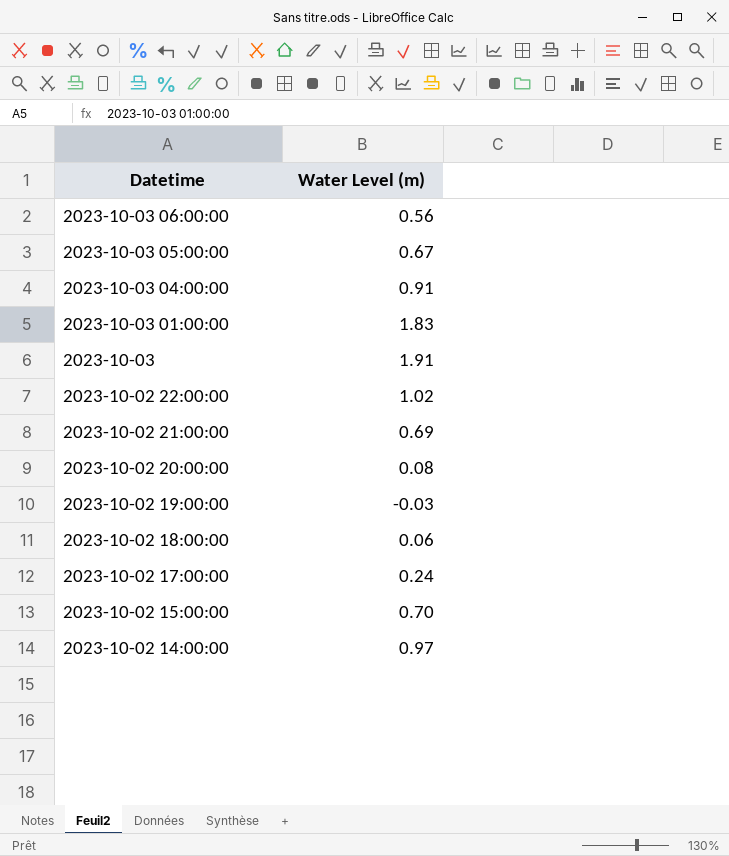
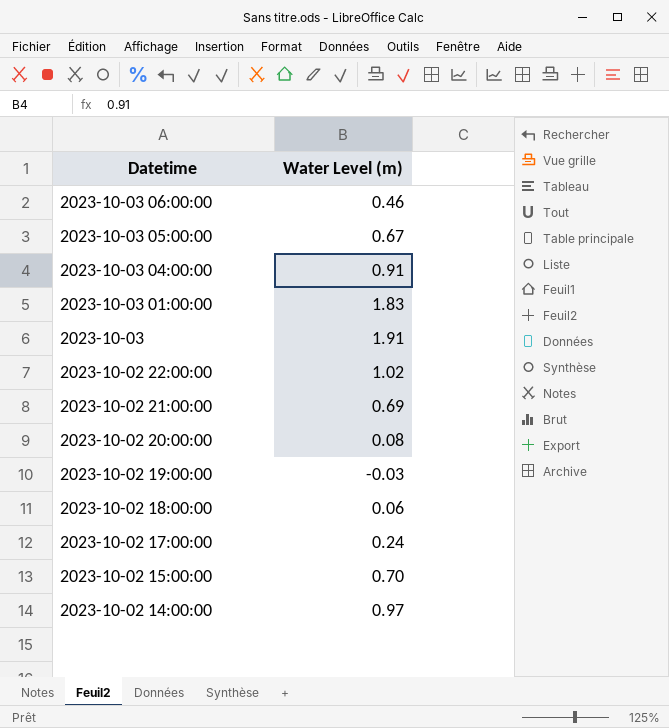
2023-10-03 06:00:00 | Water Level (m): 0.56 -> 0.46

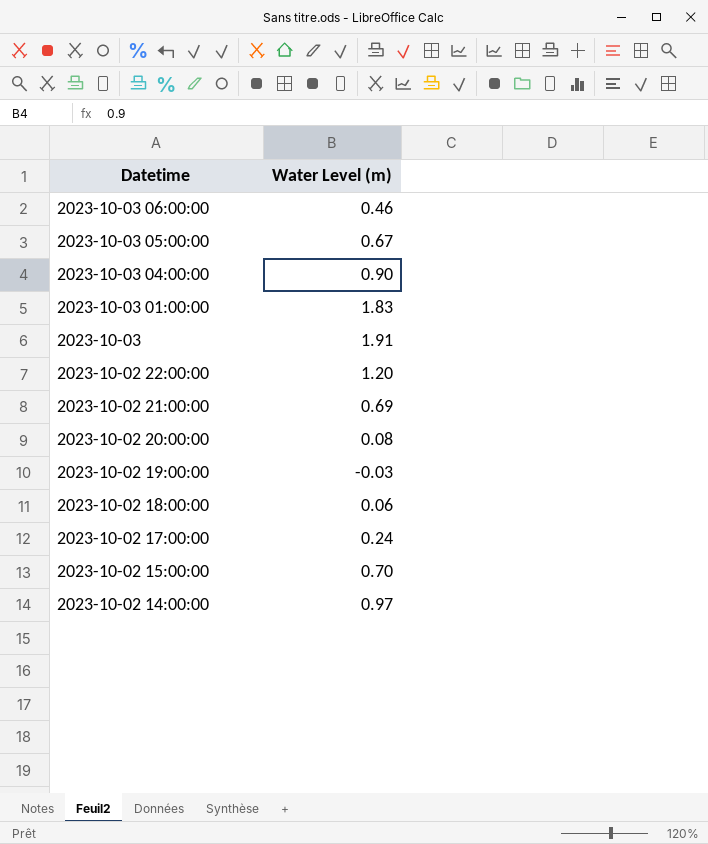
2023-10-03 04:00:00 | Water Level (m): 0.91 -> 0.90
2023-10-02 22:00:00 | Water Level (m): 1.02 -> 1.20

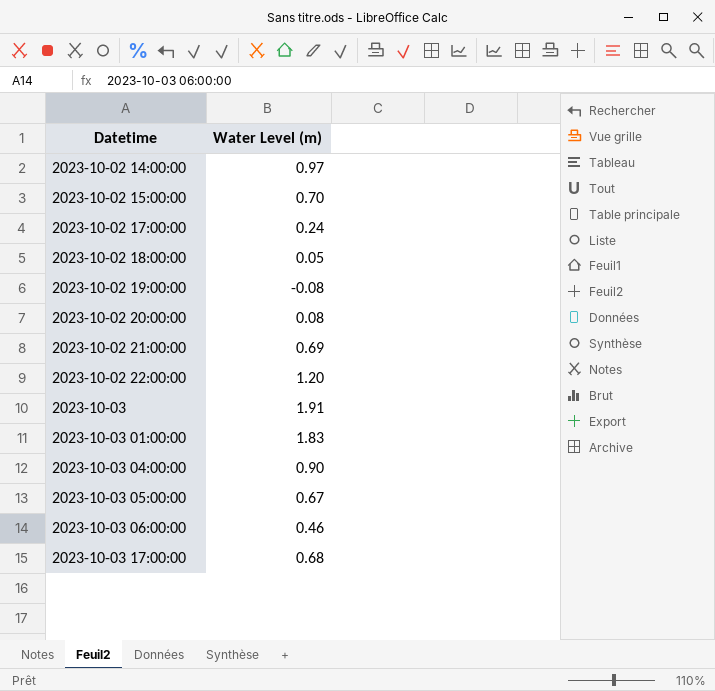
row order: Datetime descending -> Datetime ascending
2023-10-02 18:00:00 | Water Level (m): 0.06 -> 0.05
2023-10-02 19:00:00 | Water Level (m): -0.03 -> -0.08
row 2023-10-03 17:00:00: none -> 0.68

